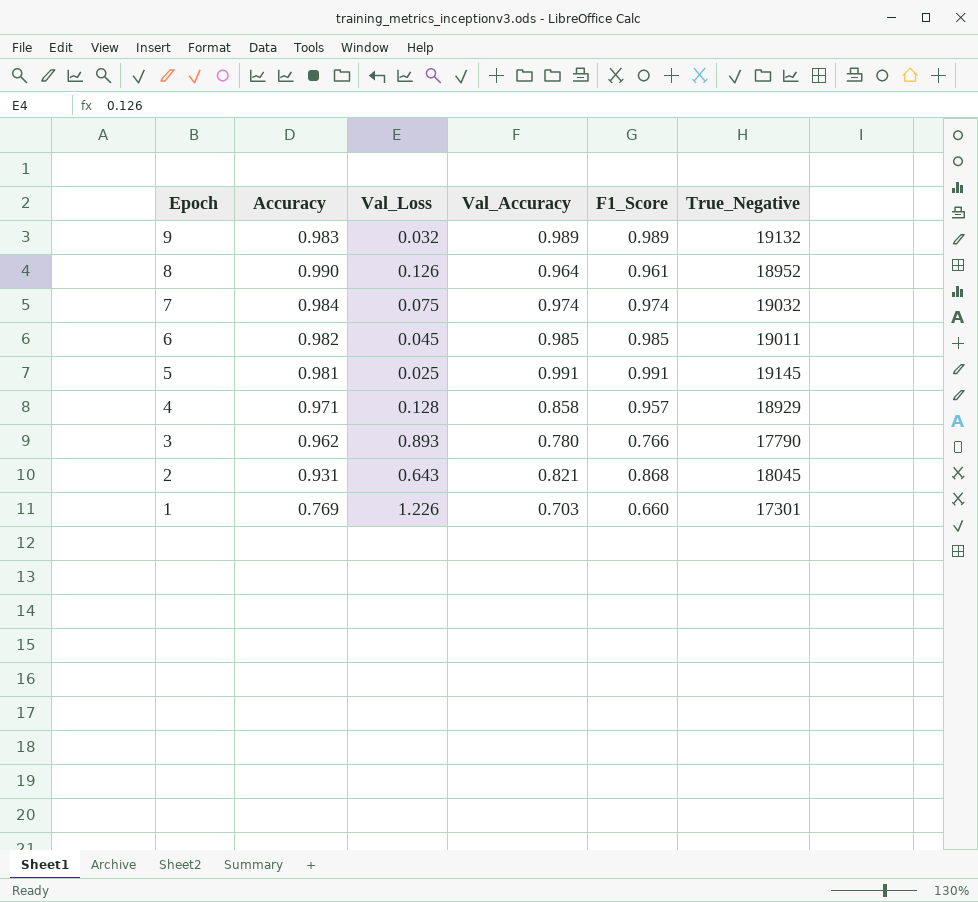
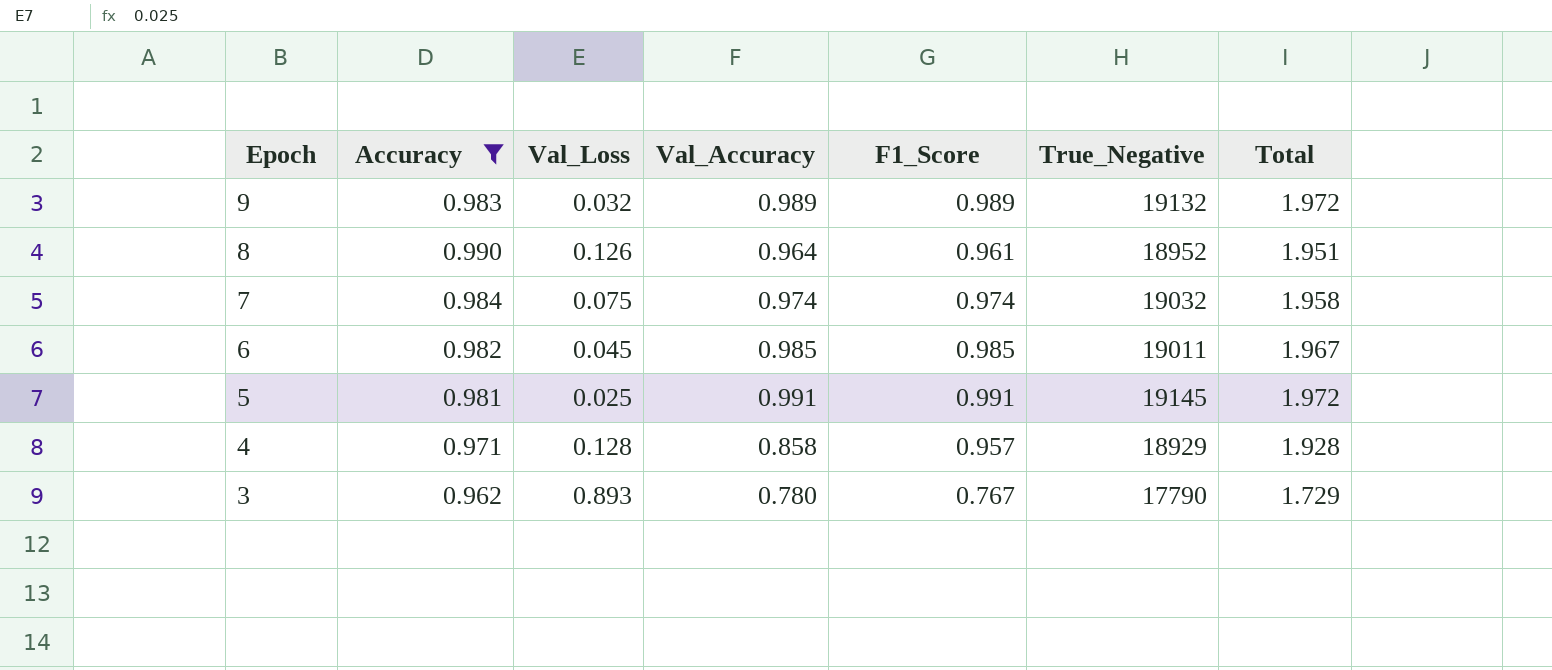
filter: none -> Accuracy >= 0.962
column Total | formula: none -> [Accuracy] + [F1_Score]
3 | F1_Score: 0.766 -> 0.767

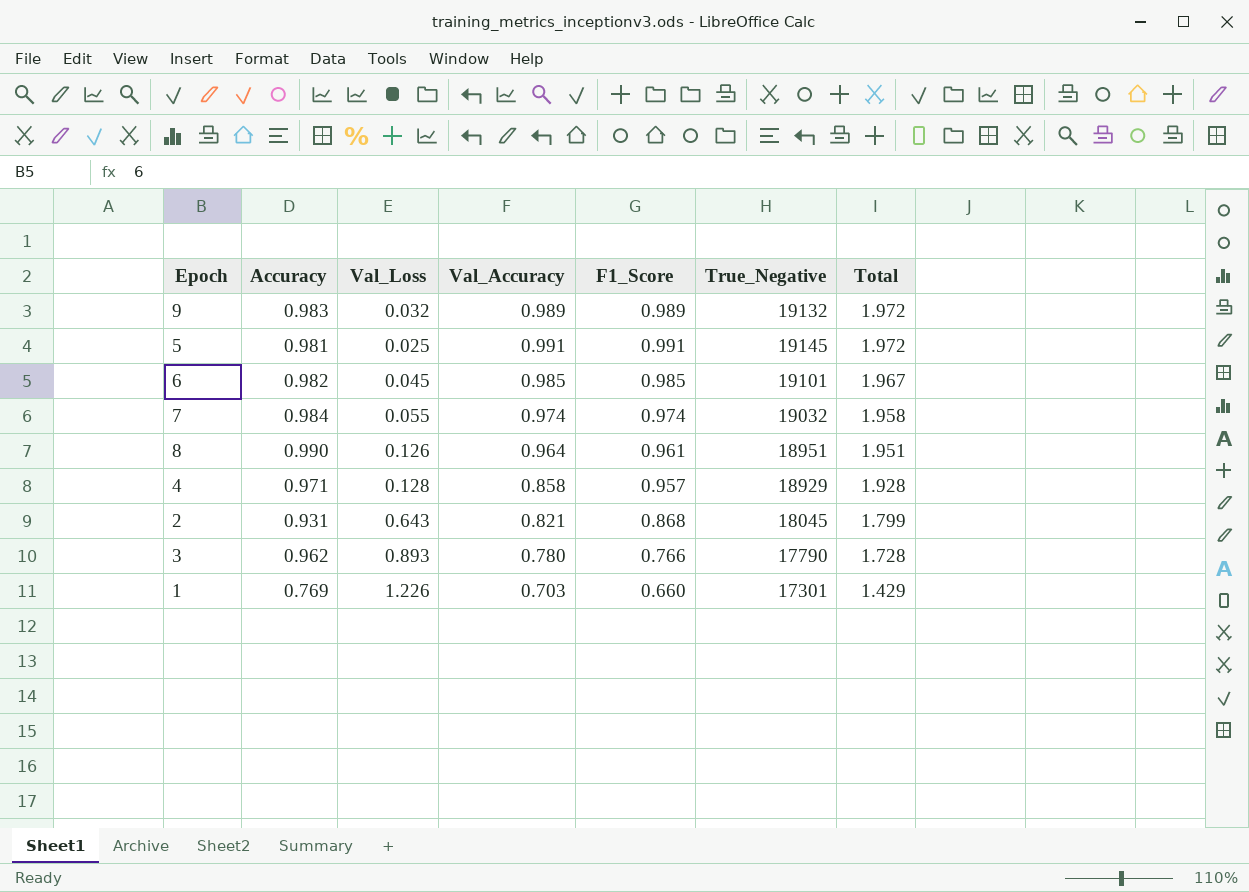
filter: Accuracy >= 0.962 -> none
row order: Epoch descending -> Total descending
6 | True_Negative: 19011 -> 19101
7 | Val_Loss: 0.075 -> 0.055
8 | True_Negative: 18952 -> 18951
3 | F1_Score: 0.767 -> 0.766
3 | Total: 1.729 -> 1.728

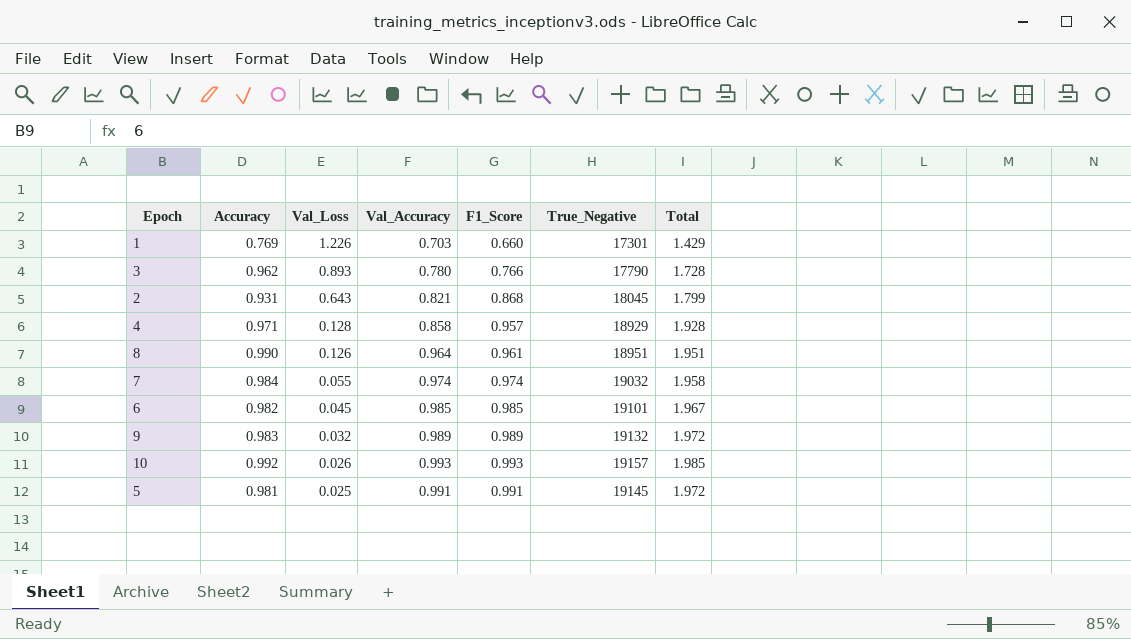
row order: Total descending -> Val_Loss descending
row 10: none -> 0.992 | 0.026 | 0.993 | 0.993 | 19157 | 1.985

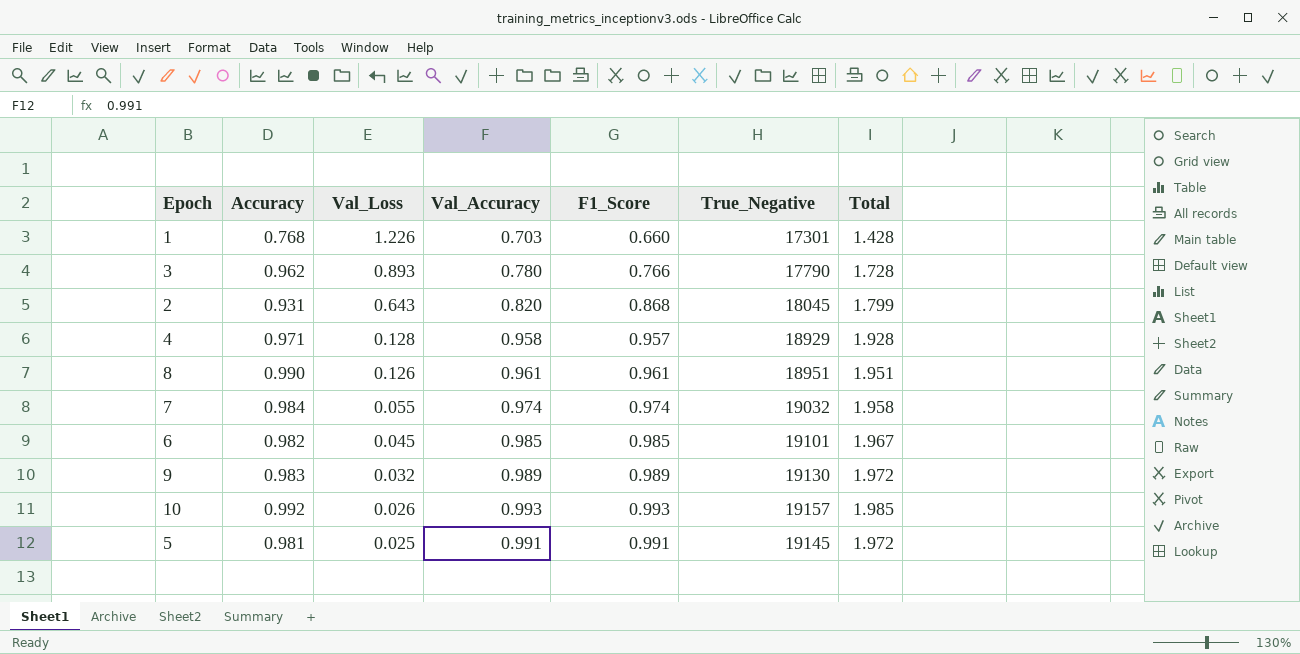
1 | Accuracy: 0.769 -> 0.768
1 | Total: 1.429 -> 1.428
2 | Val_Accuracy: 0.821 -> 0.820
4 | Val_Accuracy: 0.858 -> 0.958
8 | Val_Accuracy: 0.964 -> 0.961
9 | True_Negative: 19132 -> 19130

